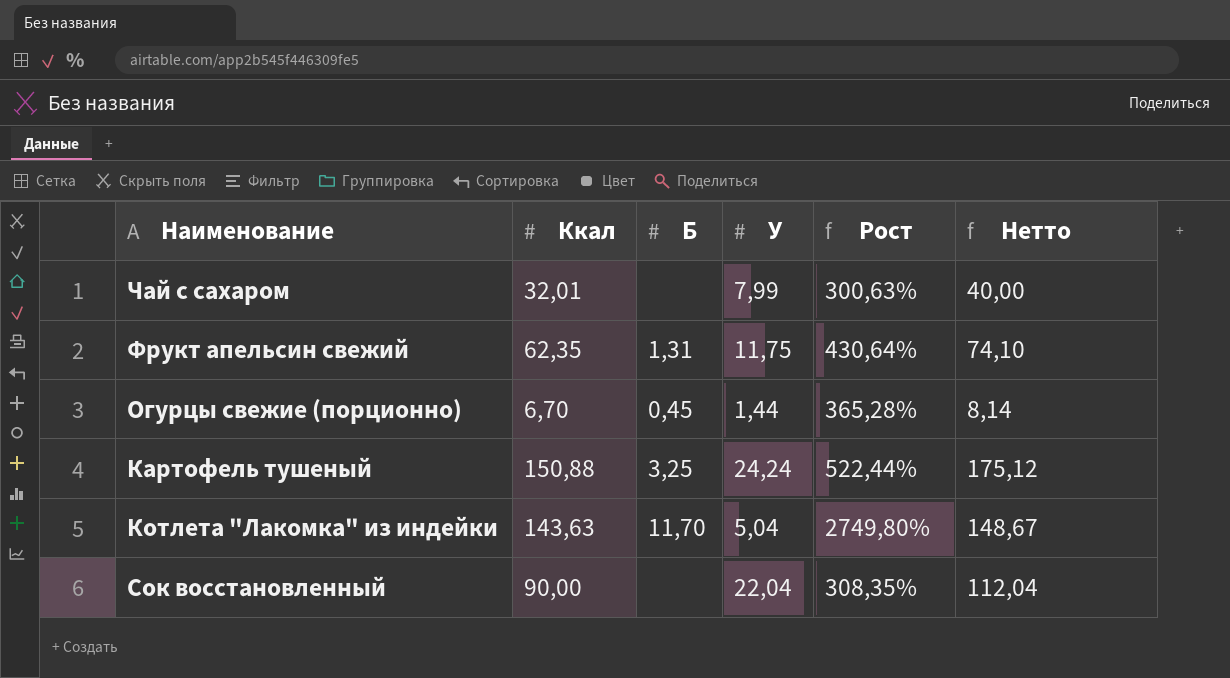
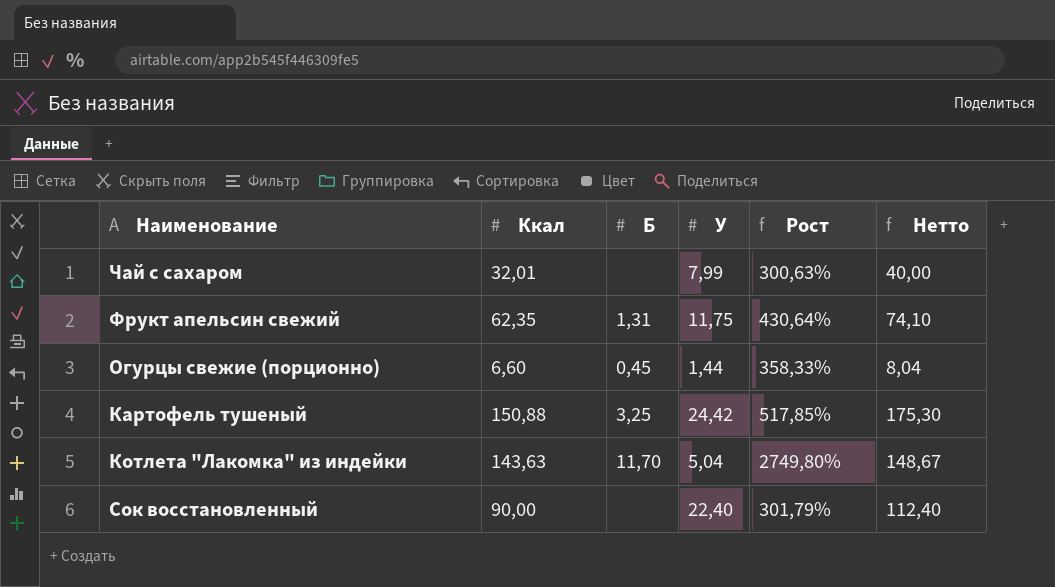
Огурцы свежие (порционно) | Ккал: 6,70 -> 6,60
Огурцы свежие (порционно) | Рост: 365,28% -> 358,33%
Огурцы свежие (порционно) | Нетто: 8,14 -> 8,04
Картофель тушеный | У: 24,24 -> 24,42
Картофель тушеный | Рост: 522,44% -> 517,85%
Картофель тушеный | Нетто: 175,12 -> 175,30
Сок восстановленный | У: 22,04 -> 22,40
Сок восстановленный | Рост: 308,35% -> 301,79%
Сок восстановленный | Нетто: 112,04 -> 112,40

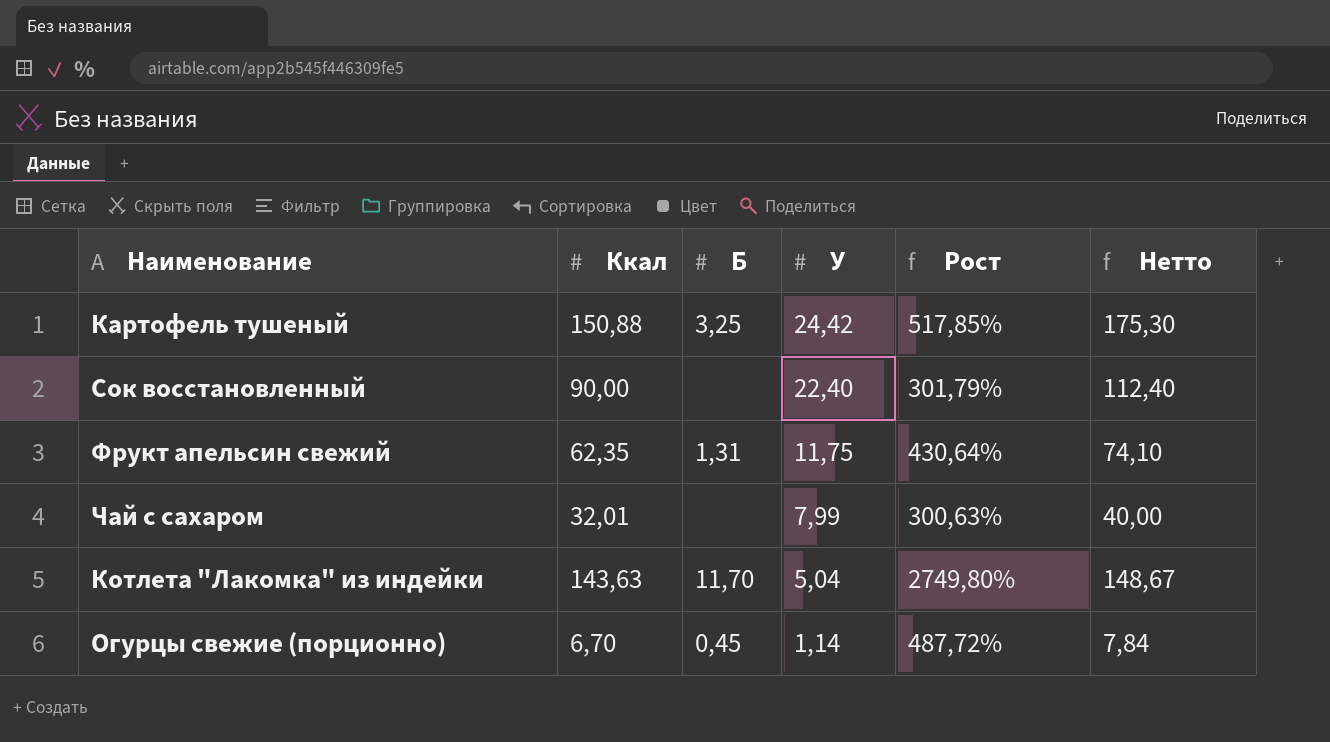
row order: none -> У descending
Огурцы свежие (порционно) | Ккал: 6,60 -> 6,70
Огурцы свежие (порционно) | У: 1,44 -> 1,14
Огурцы свежие (порционно) | Рост: 358,33% -> 487,72%
Огурцы свежие (порционно) | Нетто: 8,04 -> 7,84

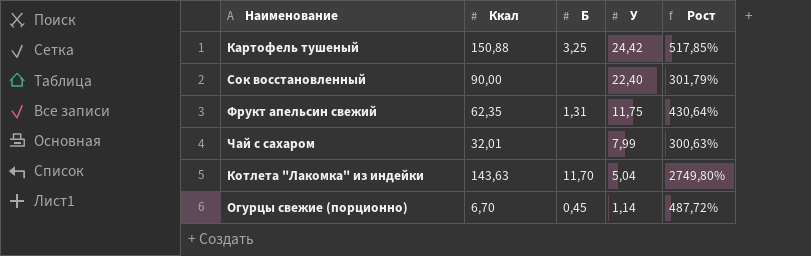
column Нетто | formula: [Ккал] + [У] -> none

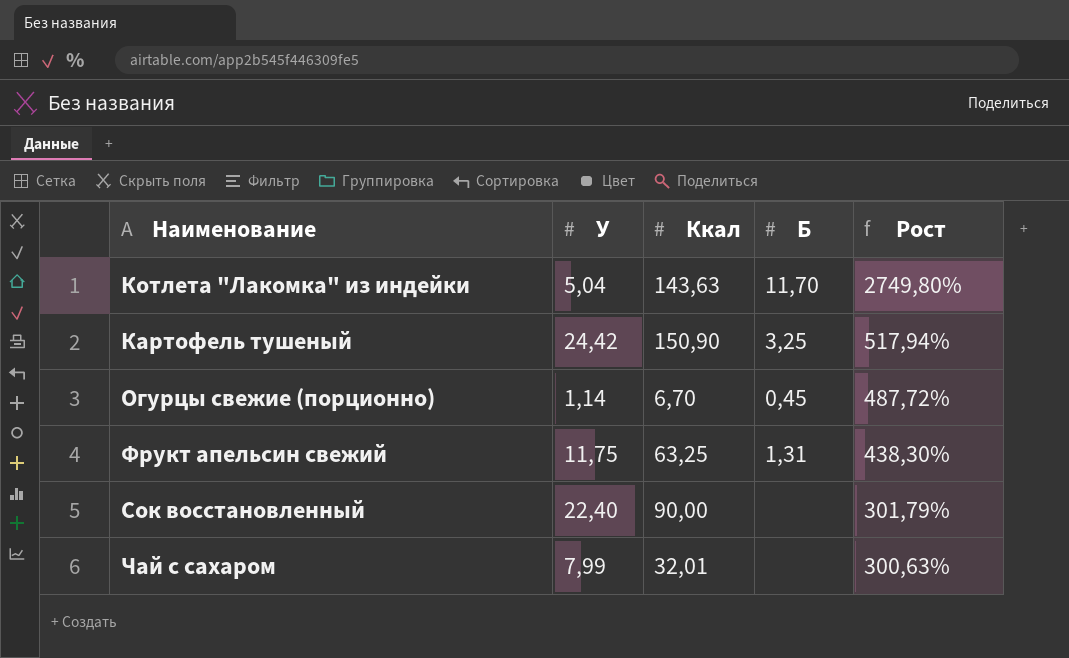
row order: У descending -> Рост descending
column У | position: 4 -> 2
Картофель тушеный | Ккал: 150,88 -> 150,90
Картофель тушеный | Рост: 517,85% -> 517,94%
Фрукт апельсин свежий | Ккал: 62,35 -> 63,25
Фрукт апельсин свежий | Рост: 430,64% -> 438,30%

